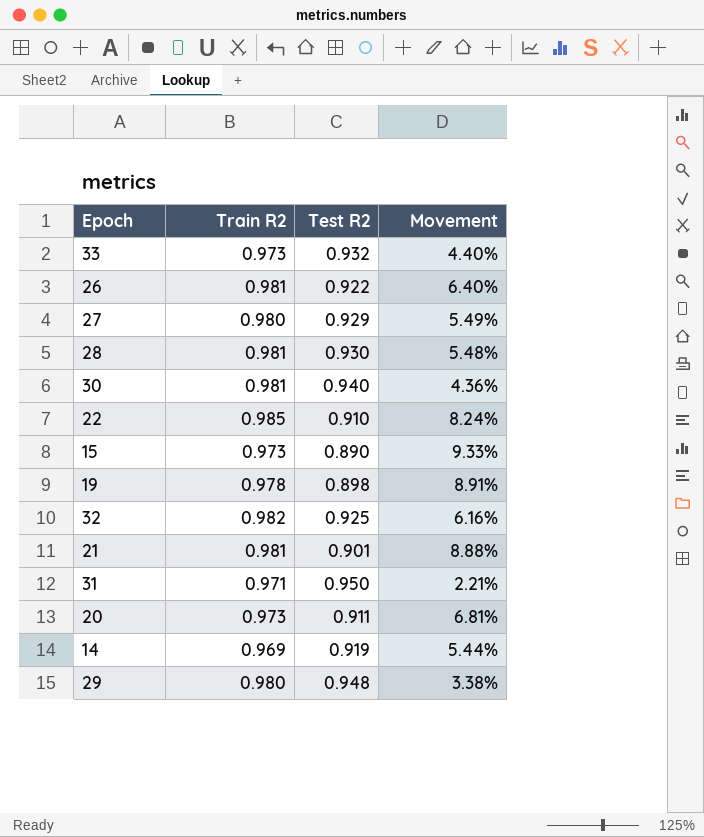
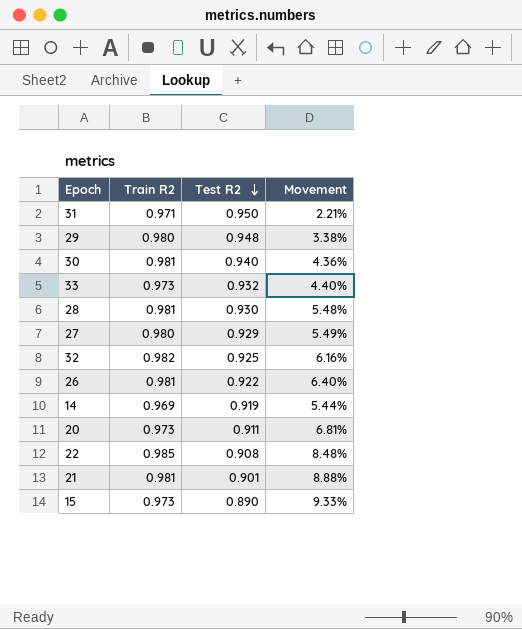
row order: none -> Test R2 descending
row 19: 0.978 | 0.898 | 8.91% -> none
22 | Test R2: 0.910 -> 0.908
22 | Movement: 8.24% -> 8.48%

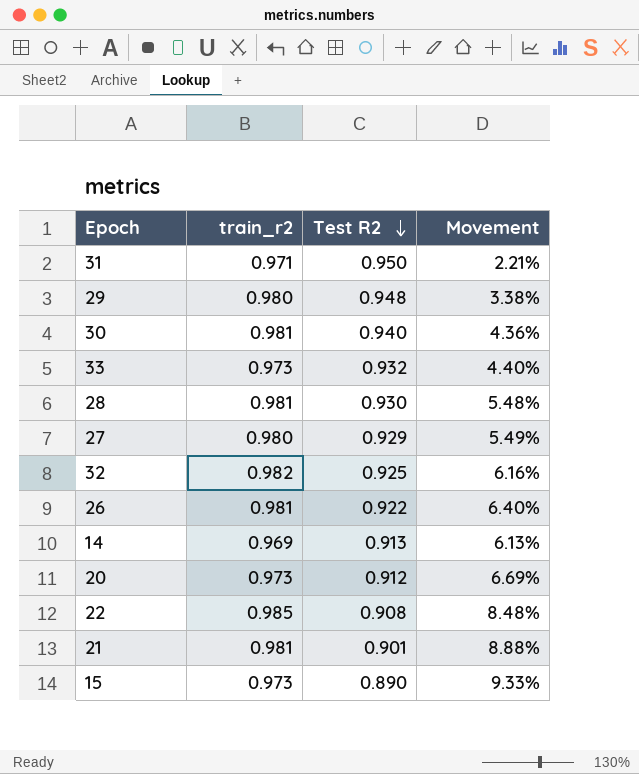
column name: Train R2 -> train_r2
14 | Test R2: 0.919 -> 0.913
14 | Movement: 5.44% -> 6.13%
20 | Test R2: 0.911 -> 0.912
20 | Movement: 6.81% -> 6.69%

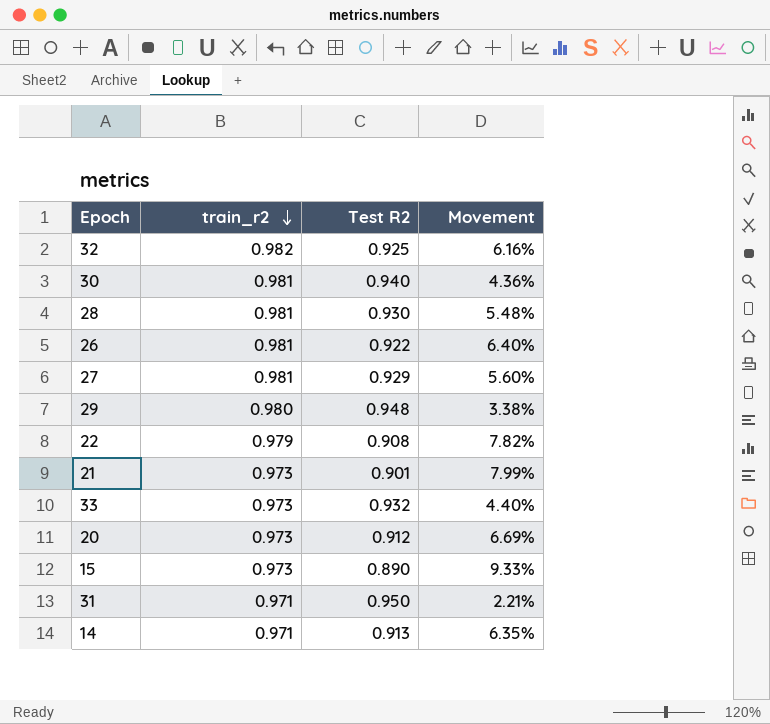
row order: Test R2 descending -> train_r2 descending
27 | train_r2: 0.980 -> 0.981
27 | Movement: 5.49% -> 5.60%
22 | train_r2: 0.985 -> 0.979
22 | Movement: 8.48% -> 7.82%
21 | train_r2: 0.981 -> 0.973
21 | Movement: 8.88% -> 7.99%
14 | train_r2: 0.969 -> 0.971
14 | Movement: 6.13% -> 6.35%

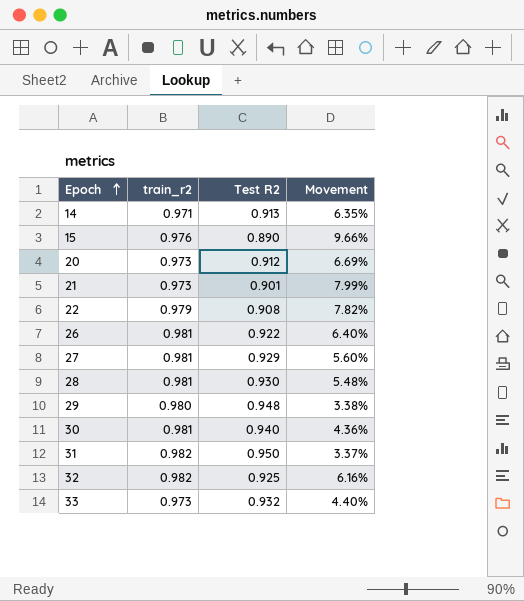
row order: train_r2 descending -> Epoch ascending
15 | train_r2: 0.973 -> 0.976
15 | Movement: 9.33% -> 9.66%
31 | train_r2: 0.971 -> 0.982
31 | Movement: 2.21% -> 3.37%

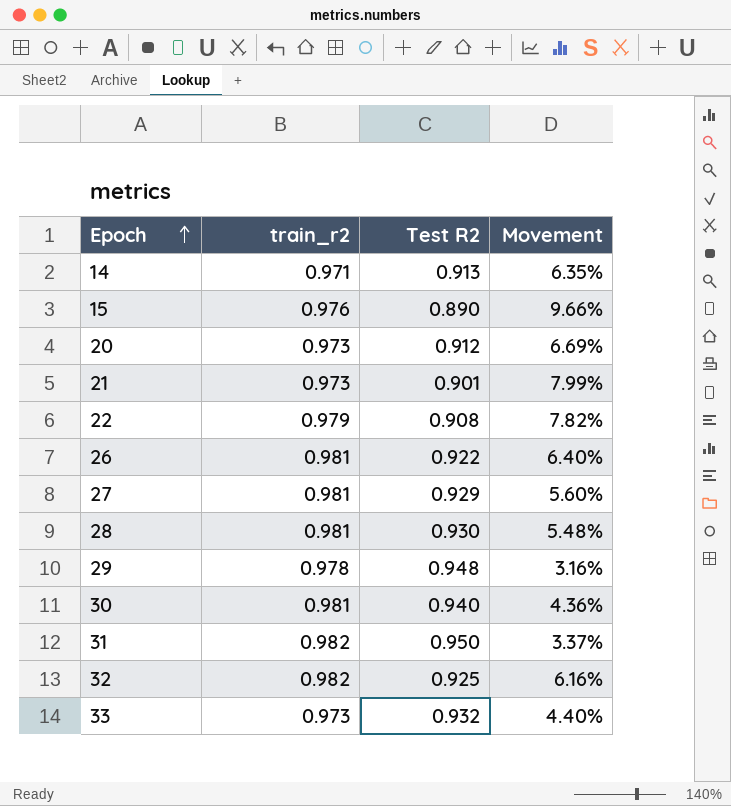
29 | train_r2: 0.980 -> 0.978
29 | Movement: 3.38% -> 3.16%

